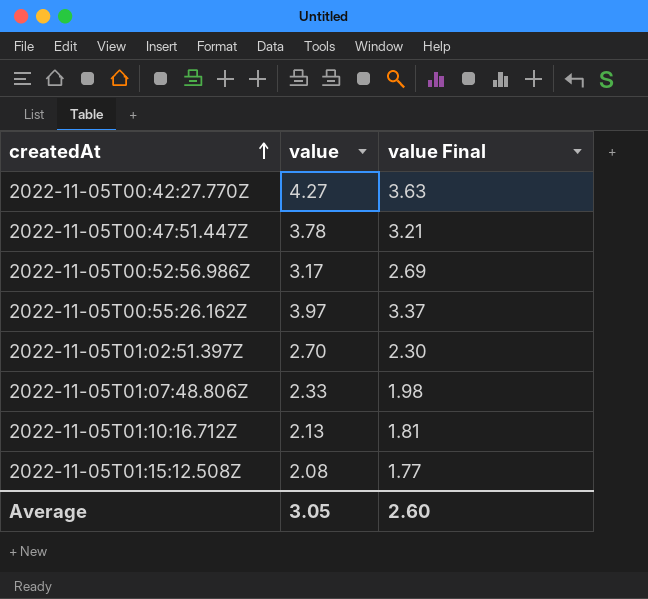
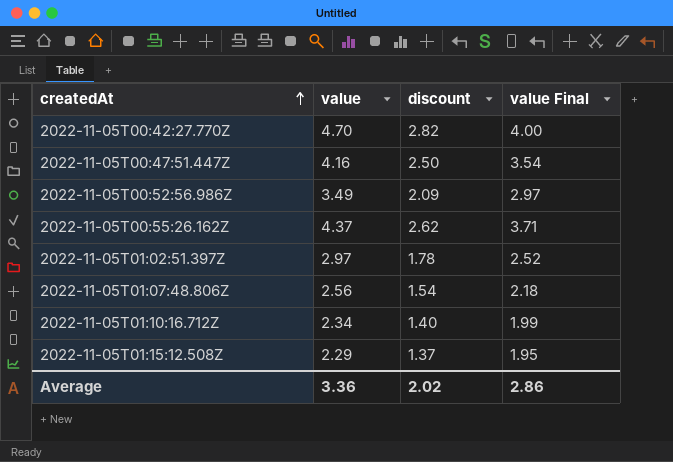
column discount | formula: none -> [value] * 0.6
2022-11-05T00:42:27.770Z | value: 4.27 -> 4.70
2022-11-05T00:42:27.770Z | value Final: 3.63 -> 4.00
2022-11-05T00:47:51.447Z | value: 3.78 -> 4.16
2022-11-05T00:47:51.447Z | value Final: 3.21 -> 3.54
2022-11-05T00:52:56.986Z | value: 3.17 -> 3.49
2022-11-05T00:52:56.986Z | value Final: 2.69 -> 2.97
2022-11-05T00:55:26.162Z | value: 3.97 -> 4.37
2022-11-05T00:55:26.162Z | value Final: 3.37 -> 3.71
2022-11-05T01:02:51.397Z | value: 2.70 -> 2.97
2022-11-05T01:02:51.397Z | value Final: 2.30 -> 2.52
2022-11-05T01:07:48.806Z | value: 2.33 -> 2.56
2022-11-05T01:07:48.806Z | value Final: 1.98 -> 2.18
2022-11-05T01:10:16.712Z | value: 2.13 -> 2.34
2022-11-05T01:10:16.712Z | value Final: 1.81 -> 1.99
2022-11-05T01:15:12.508Z | value: 2.08 -> 2.29
2022-11-05T01:15:12.508Z | value Final: 1.77 -> 1.95
Average | value: 3.05 -> 3.36
Average | value Final: 2.60 -> 2.86

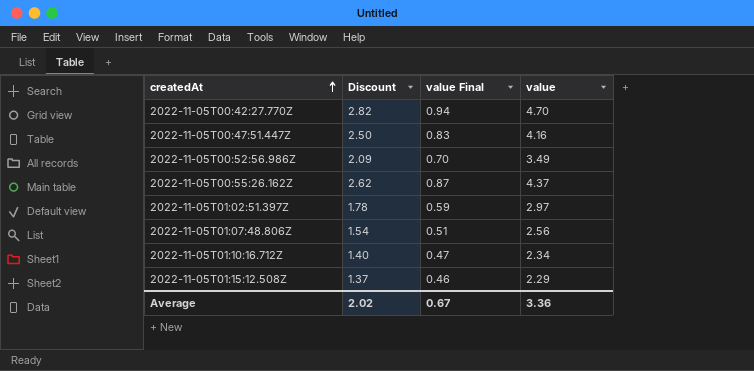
column name: discount -> Discount
column value Final | formula: [value] * 0.85 -> [value] * 0.2
column value | position: 2 -> 4
Average | value Final: 2.86 -> 0.67

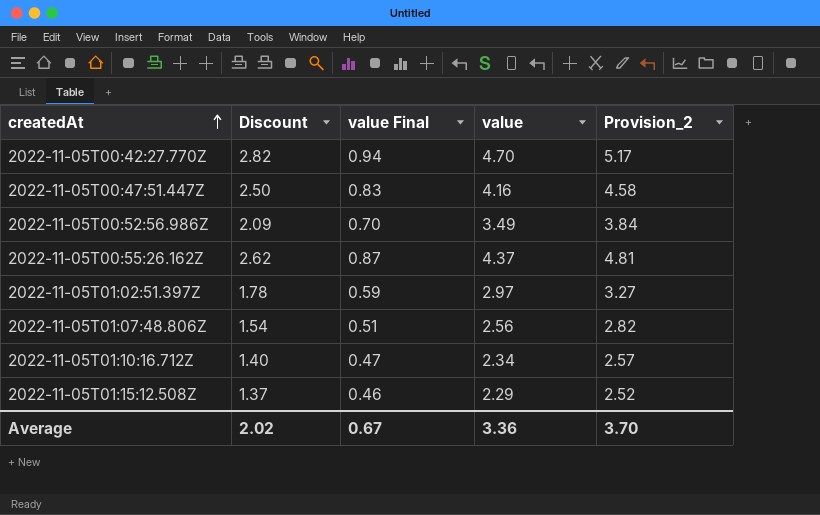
column Provision_2 | formula: none -> [value] * 1.1

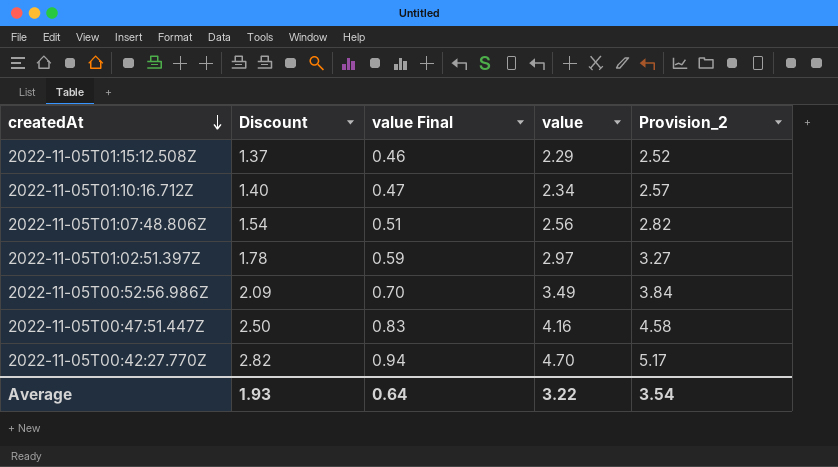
row order: createdAt ascending -> createdAt descending
row 2022-11-05T00:55:26.162Z: 2.62 | 0.87 | 4.37 | 4.81 -> none
Average | Discount: 2.02 -> 1.93
Average | value Final: 0.67 -> 0.64
Average | value: 3.36 -> 3.22
Average | Provision_2: 3.70 -> 3.54

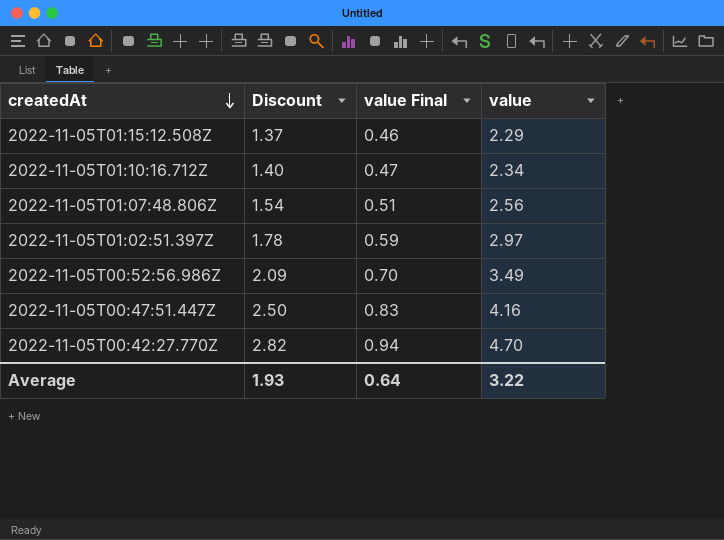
column Provision_2 | formula: [value] * 1.1 -> none

